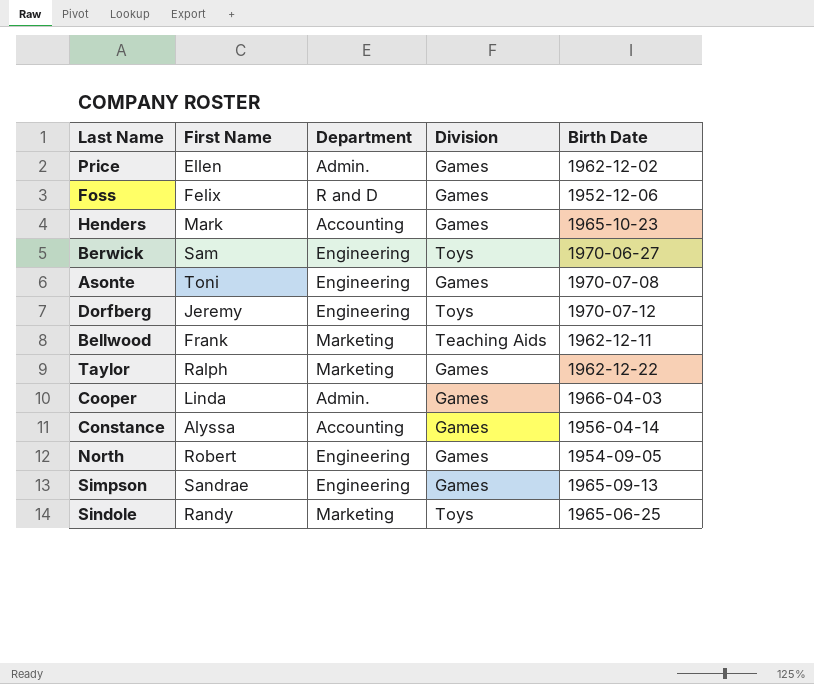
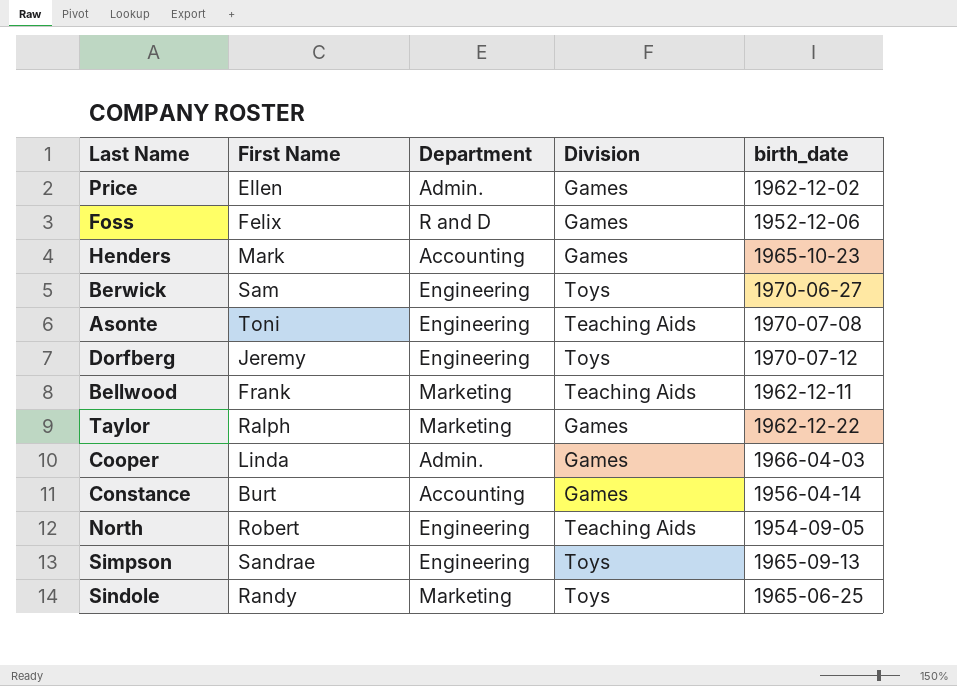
column name: Birth Date -> birth_date
Asonte | Division: Games -> Teaching Aids
Constance | First Name: Alyssa -> Burt
North | Division: Games -> Teaching Aids
Simpson | Division: Games -> Toys

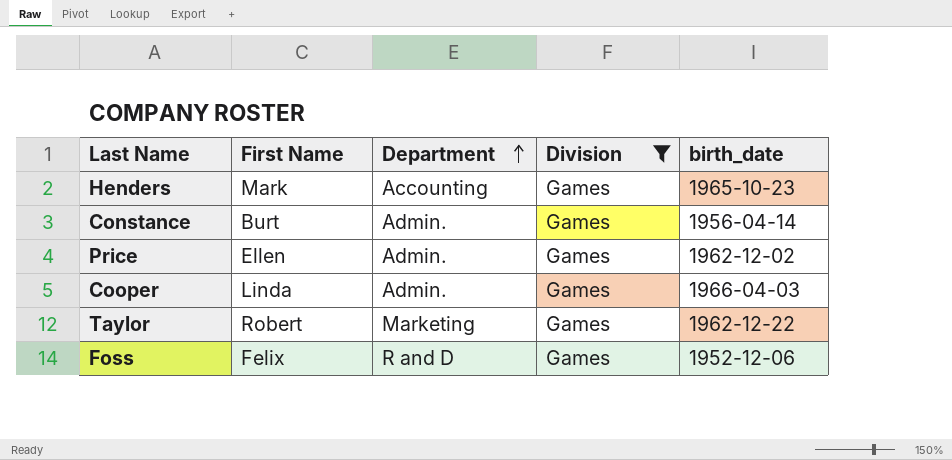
filter: none -> Division = Games
row order: none -> Department ascending
Constance | Department: Accounting -> Admin.
Taylor | First Name: Ralph -> Robert

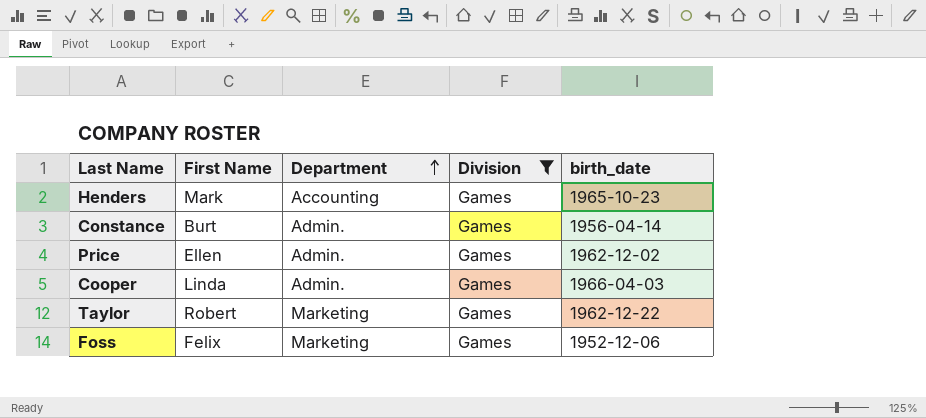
Foss | Department: R and D -> Marketing

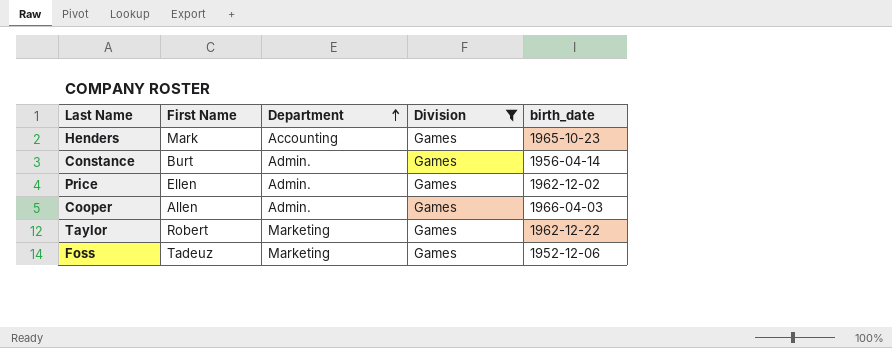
Cooper | First Name: Linda -> Allen
Foss | First Name: Felix -> Tadeuz

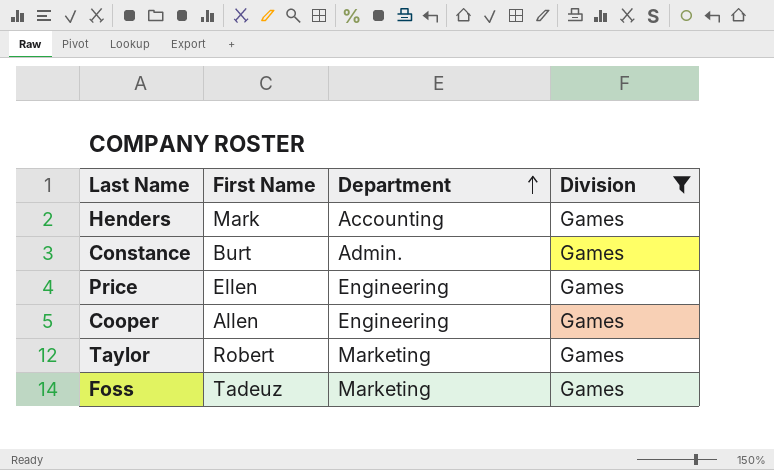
column birth_date | position: 5 -> none
Price | Department: Admin. -> Engineering
Cooper | Department: Admin. -> Engineering

